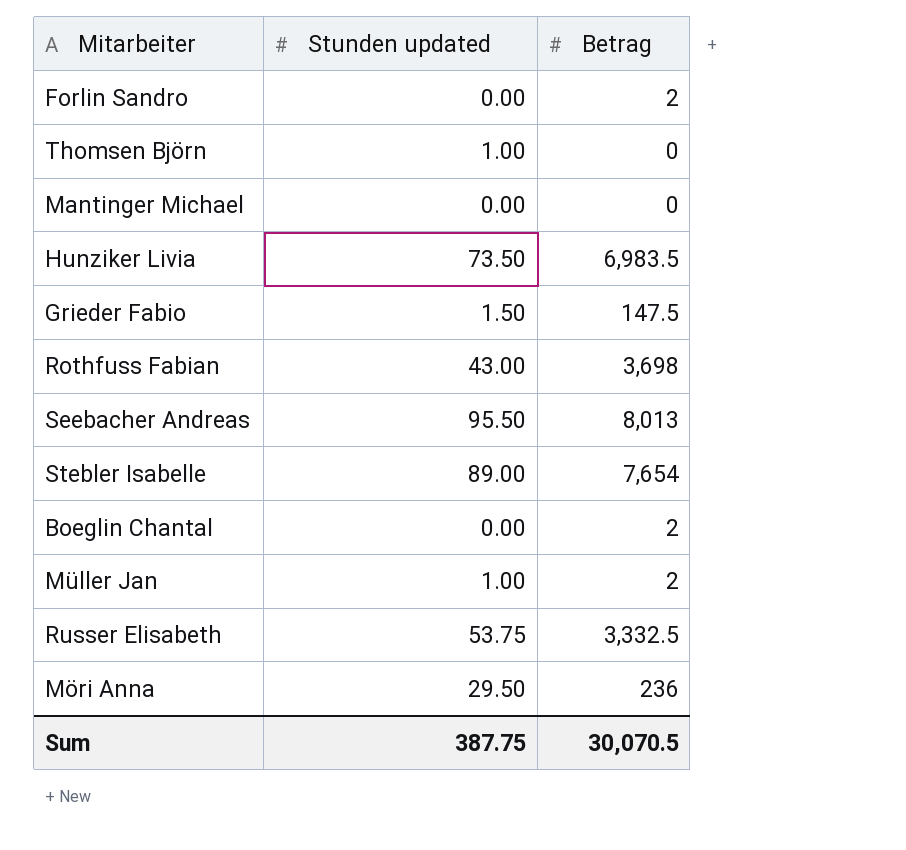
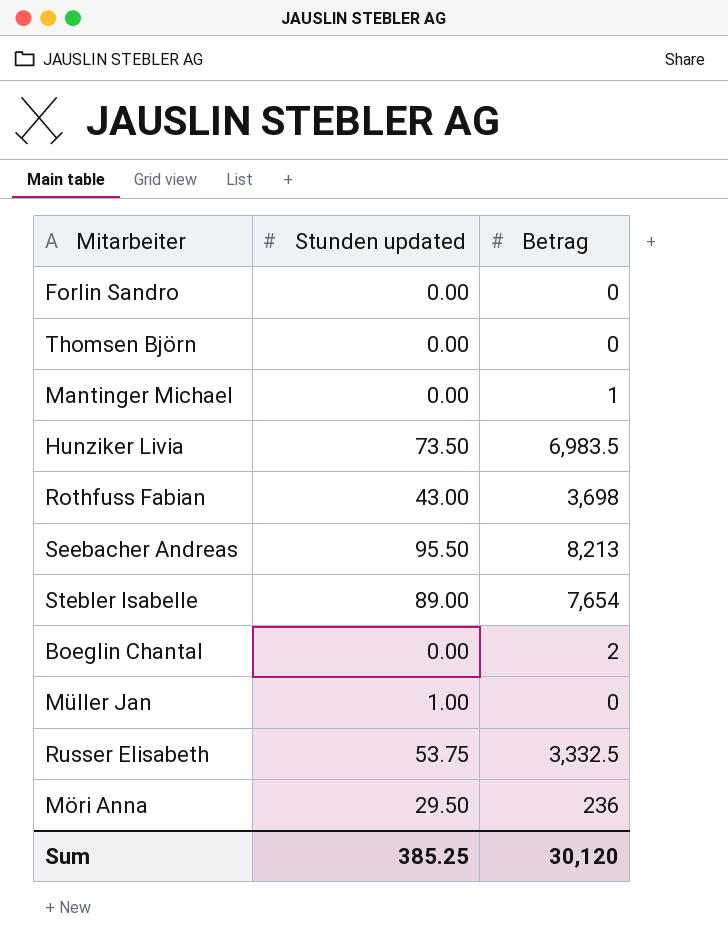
row Grieder Fabio: 1.50 | 147.5 -> none
Forlin Sandro | Betrag: 2 -> 0
Thomsen Björn | Stunden updated: 1.00 -> 0.00
Mantinger Michael | Betrag: 0 -> 1
Seebacher Andreas | Betrag: 8,013 -> 8,213
Müller Jan | Betrag: 2 -> 0
Sum | Stunden updated: 387.75 -> 385.25
Sum | Betrag: 30,070.5 -> 30,120

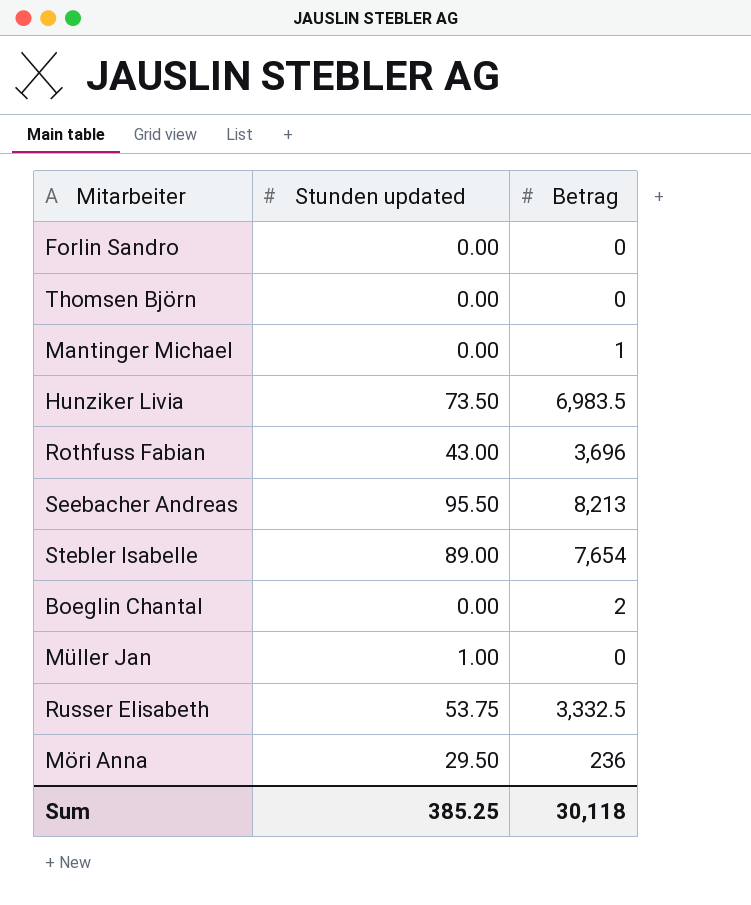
Rothfuss Fabian | Betrag: 3,698 -> 3,696
Sum | Betrag: 30,120 -> 30,118

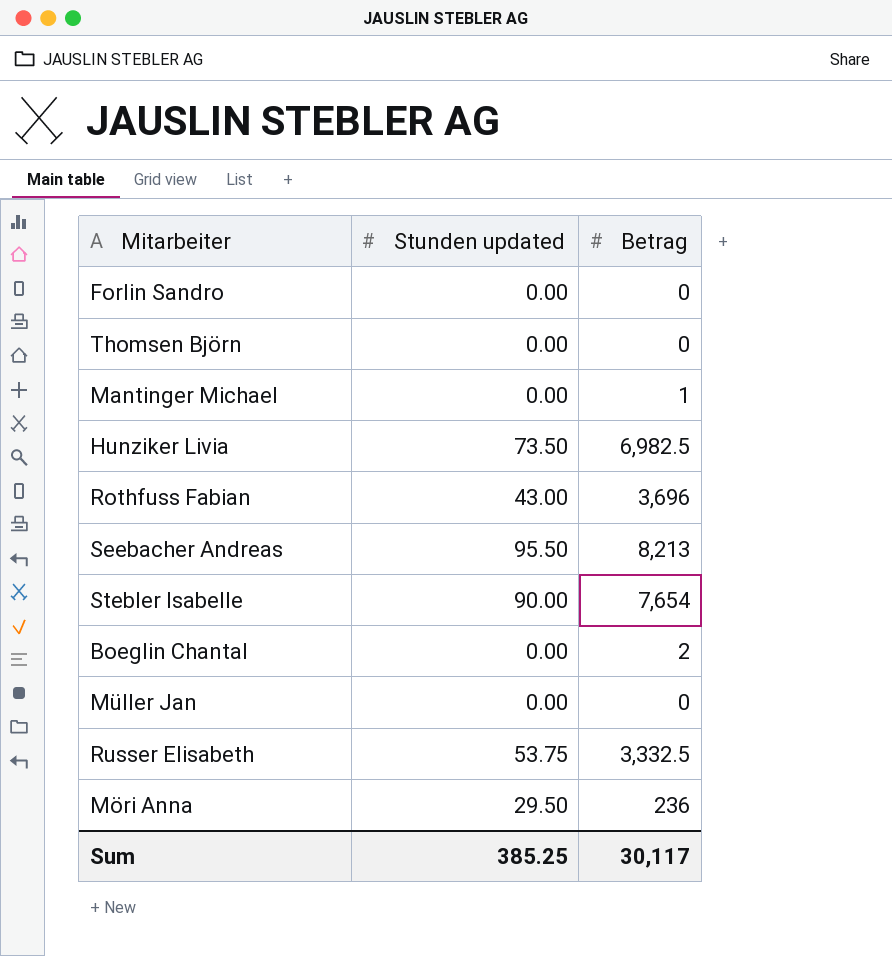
Hunziker Livia | Betrag: 6,983.5 -> 6,982.5
Stebler Isabelle | Stunden updated: 89.00 -> 90.00
Müller Jan | Stunden updated: 1.00 -> 0.00
Sum | Betrag: 30,118 -> 30,117

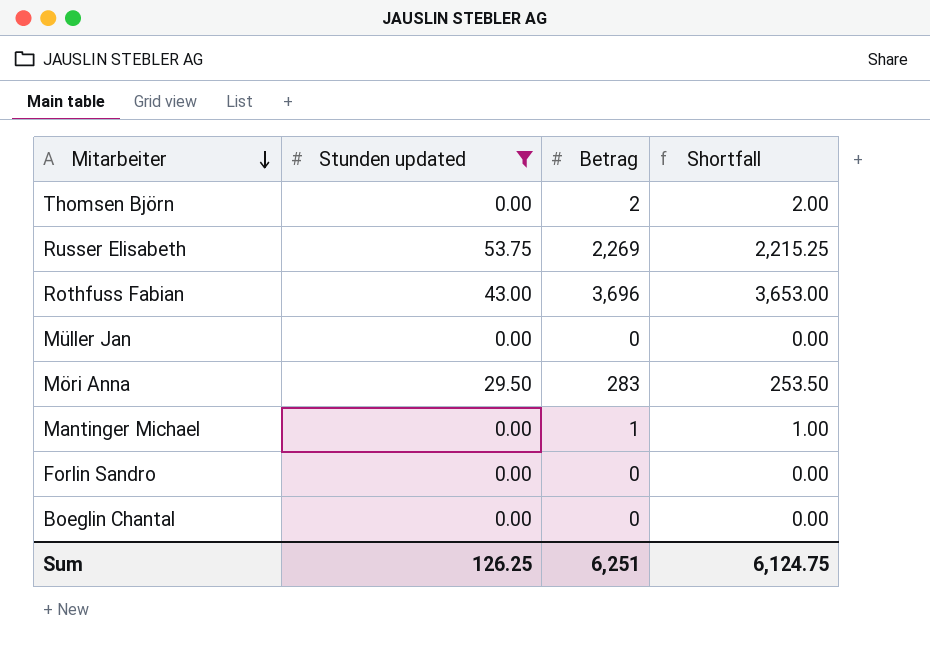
filter: none -> Stunden updated <= 53.75
row order: none -> Mitarbeiter descending
column Shortfall | formula: none -> [Betrag] - [Stunden updated]
Thomsen Björn | Betrag: 0 -> 2
Russer Elisabeth | Betrag: 3,332.5 -> 2,269
Möri Anna | Betrag: 236 -> 283
Boeglin Chantal | Betrag: 2 -> 0
Sum | Stunden updated: 385.25 -> 126.25
Sum | Betrag: 30,117 -> 6,251

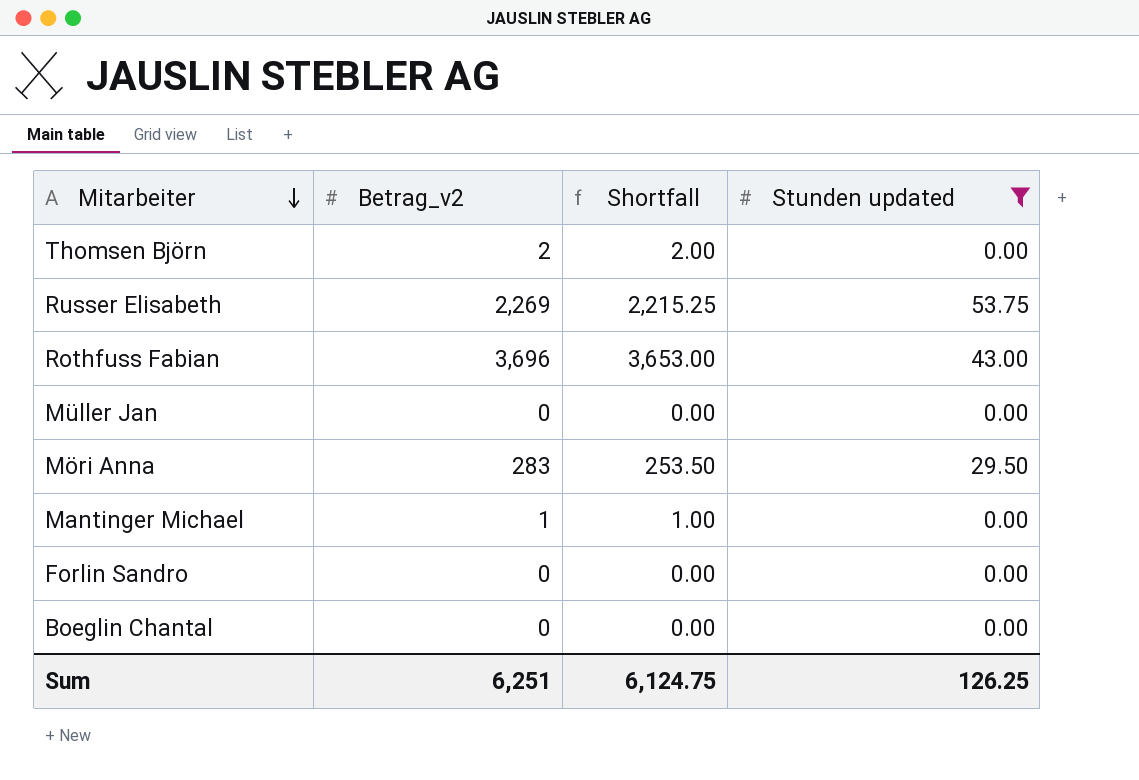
column name: Betrag -> Betrag_v2
column Stunden updated | position: 2 -> 4

